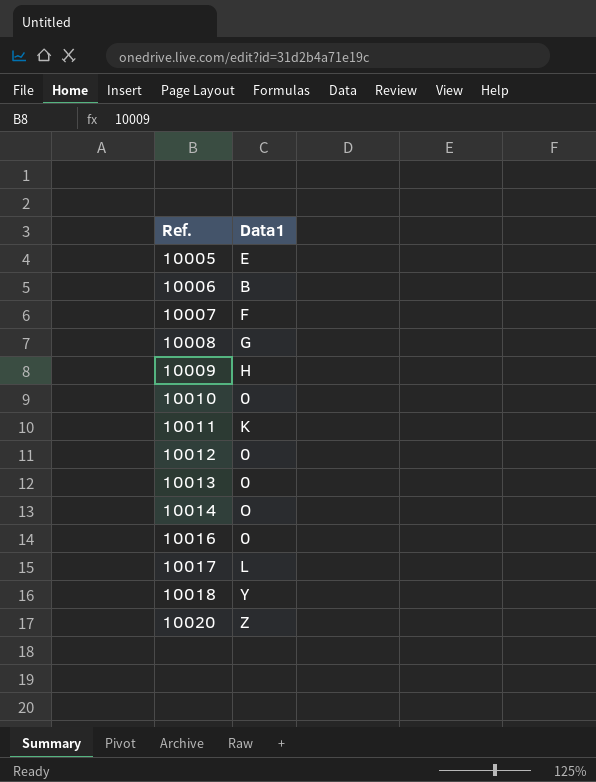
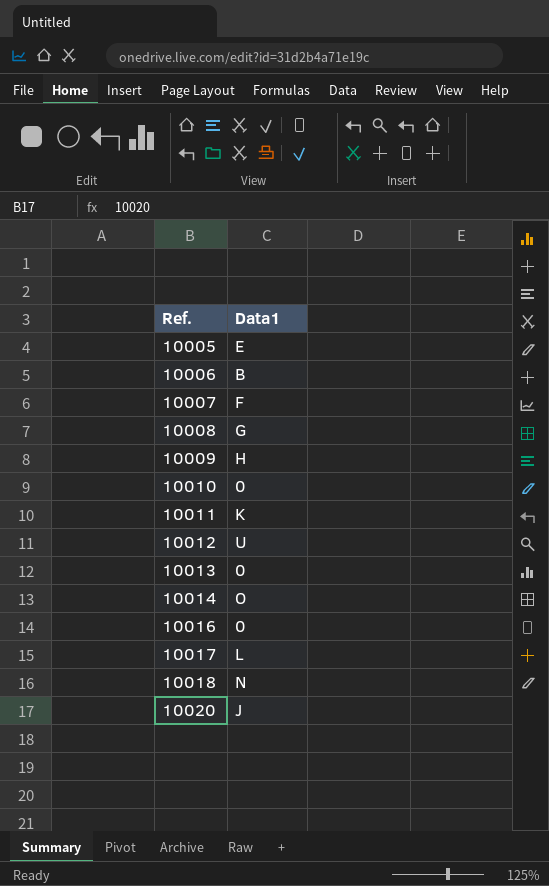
10012 | Data1: 0 -> U
10018 | Data1: Y -> N
10020 | Data1: Z -> J

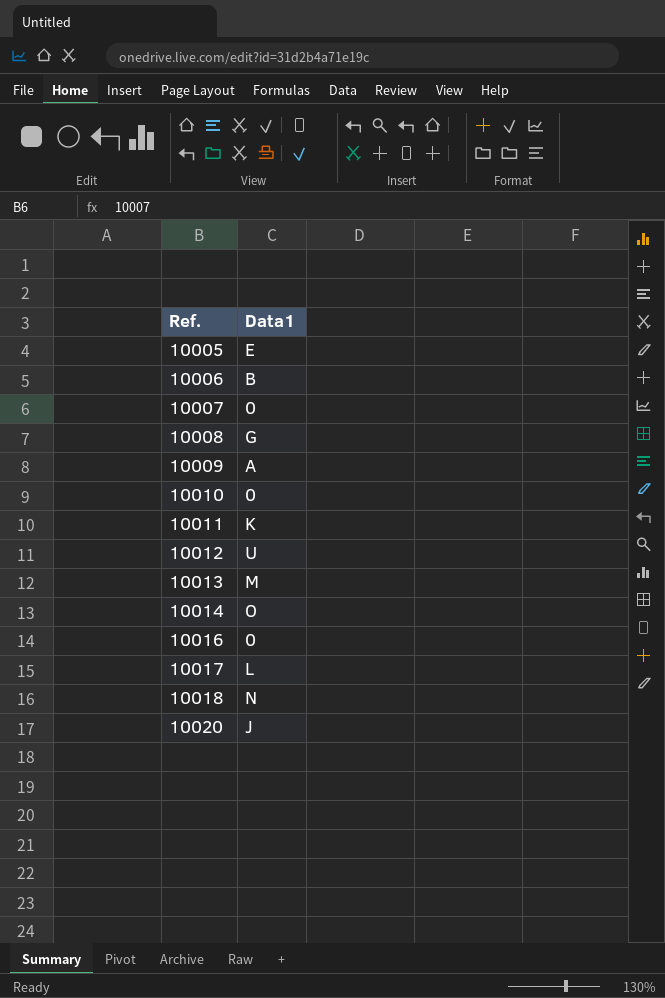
10007 | Data1: F -> 0
10009 | Data1: H -> A
10013 | Data1: 0 -> M

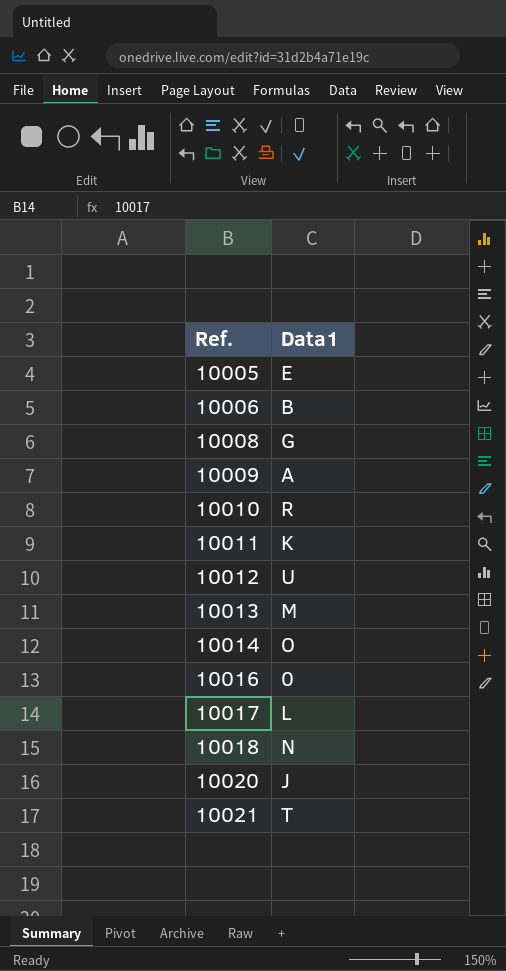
row 10007: 0 -> none
10010 | Data1: 0 -> R
row 10021: none -> T

